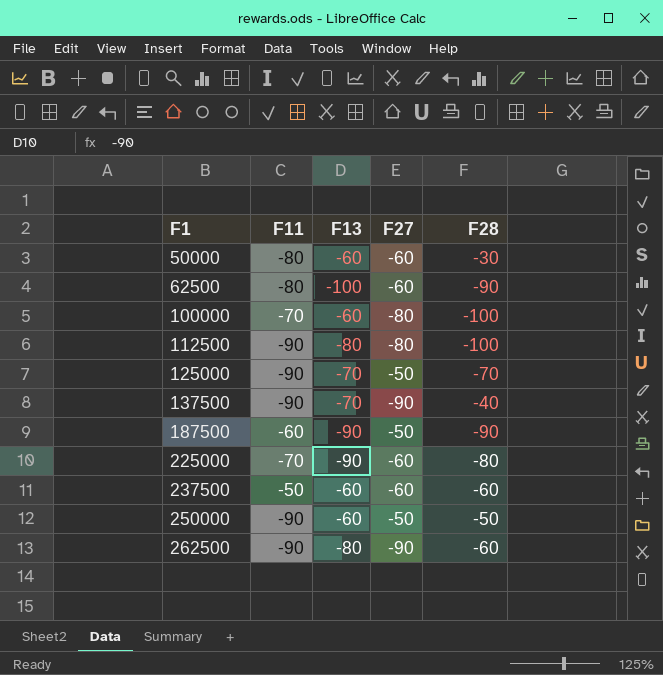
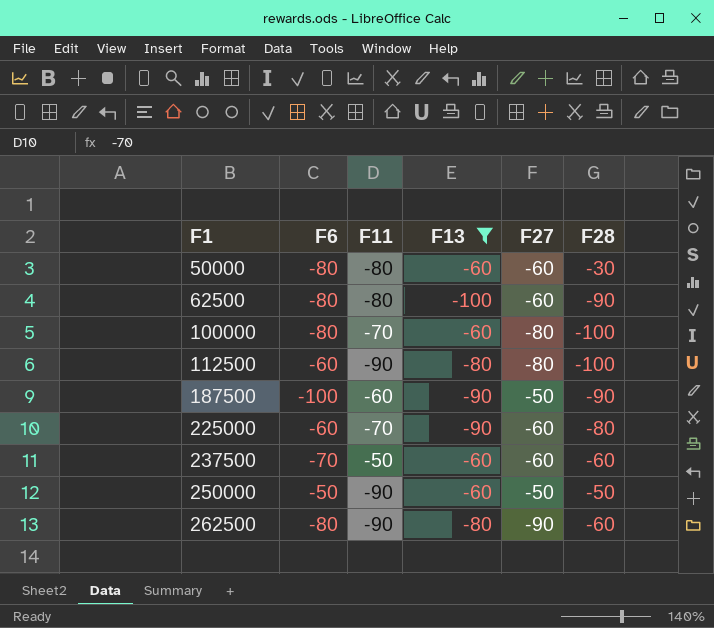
filter: none -> F13 != -70
column F6 | position: none -> 2

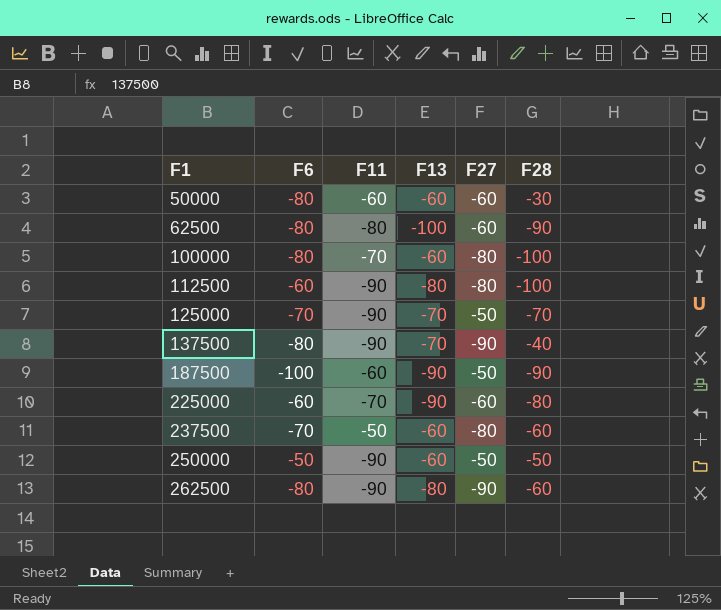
filter: F13 != -70 -> none
50000 | F11: -80 -> -60
237500 | F27: -60 -> -80

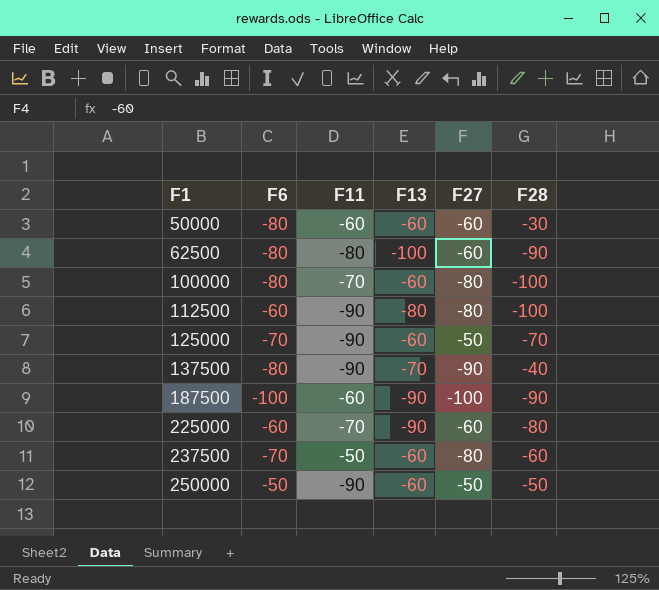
row 262500: -80 | -90 | -80 | -90 | -60 -> none
125000 | F13: -70 -> -60
187500 | F27: -50 -> -100

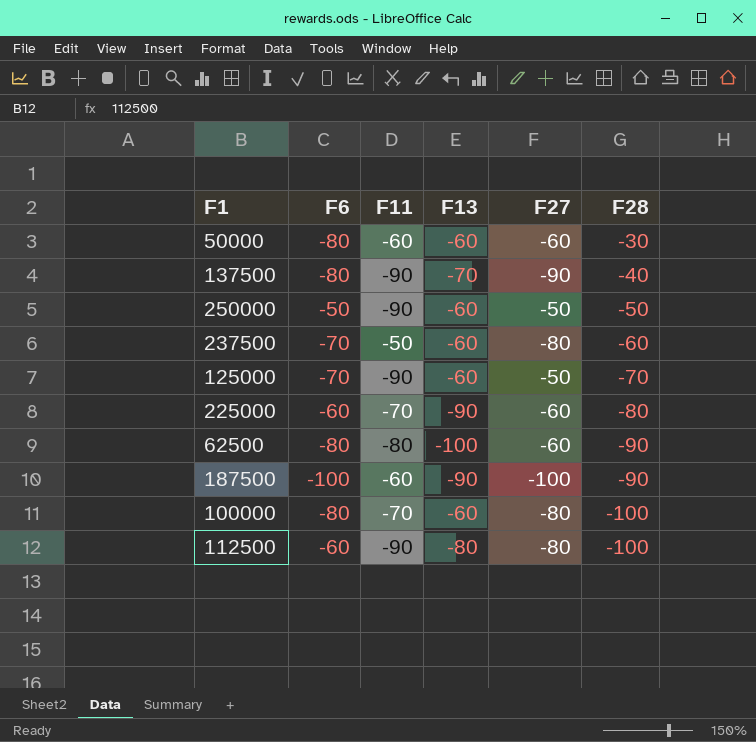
row order: F1 ascending -> F28 descending

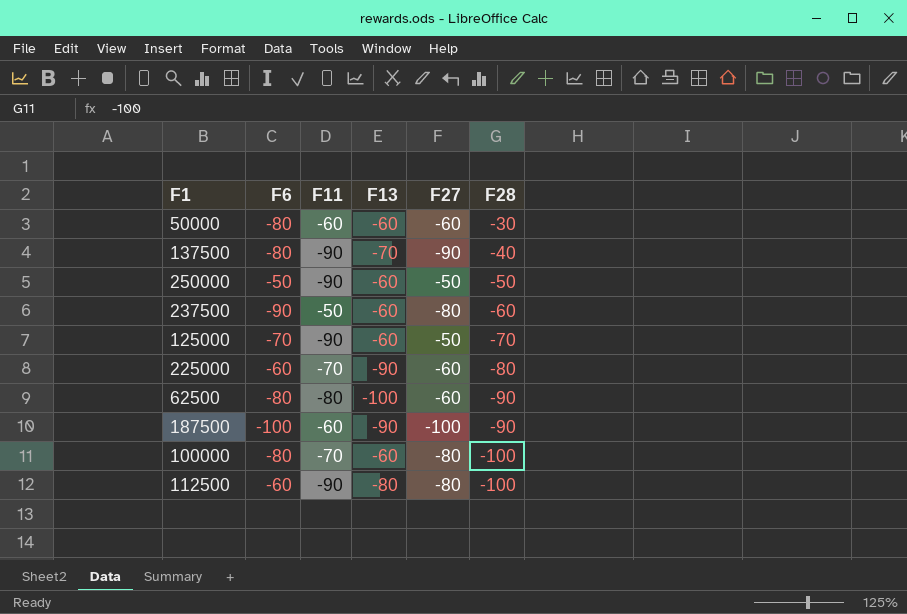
237500 | F6: -70 -> -90

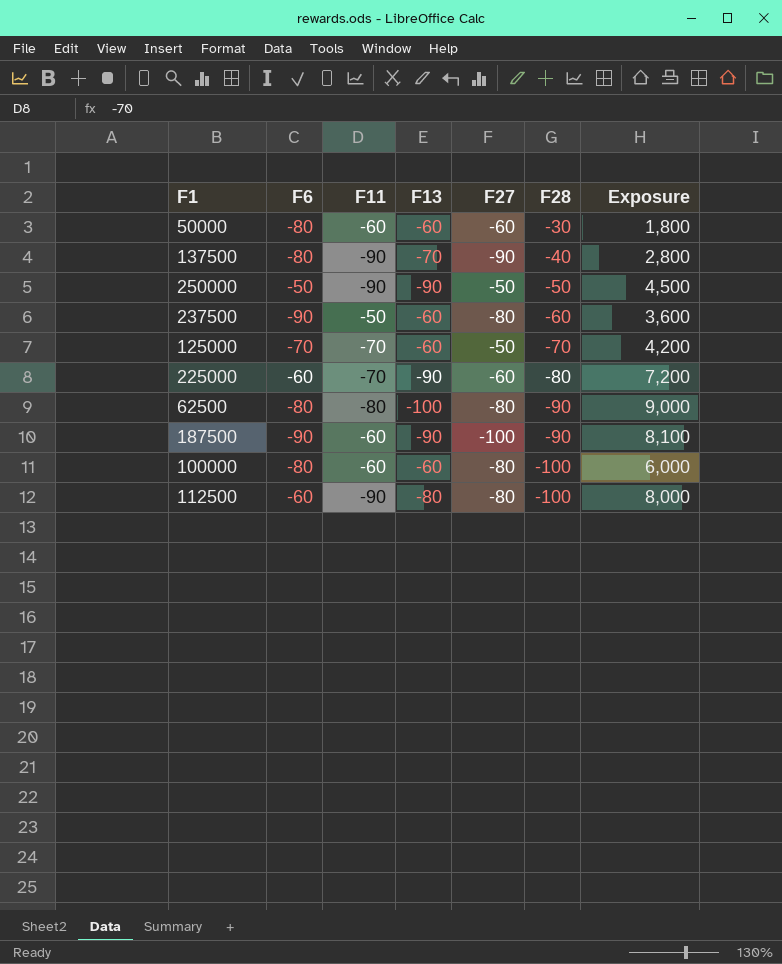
column Exposure | formula: none -> [F13] * [F28]
250000 | F13: -60 -> -90
125000 | F11: -90 -> -70
62500 | F27: -60 -> -80
187500 | F6: -100 -> -90
100000 | F11: -70 -> -60

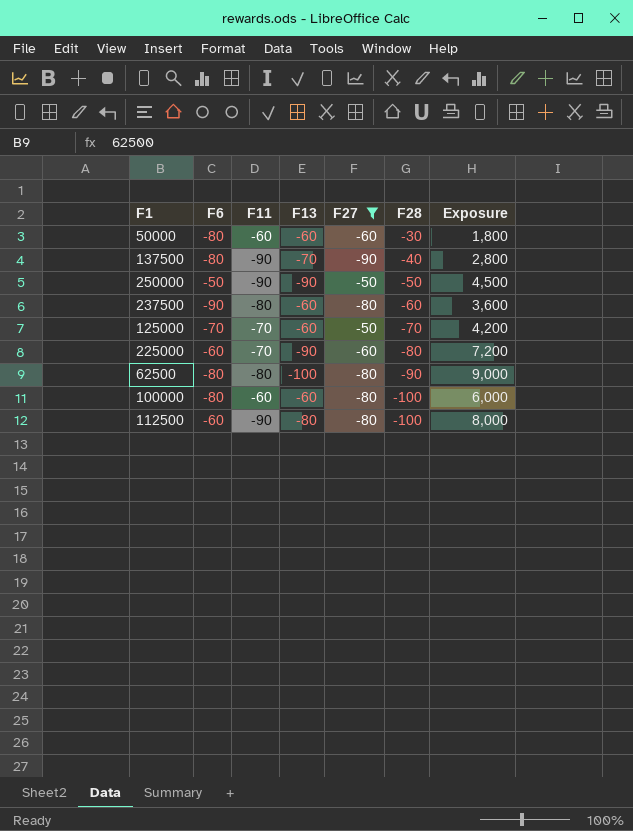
filter: none -> F27 != -100
237500 | F11: -50 -> -80

